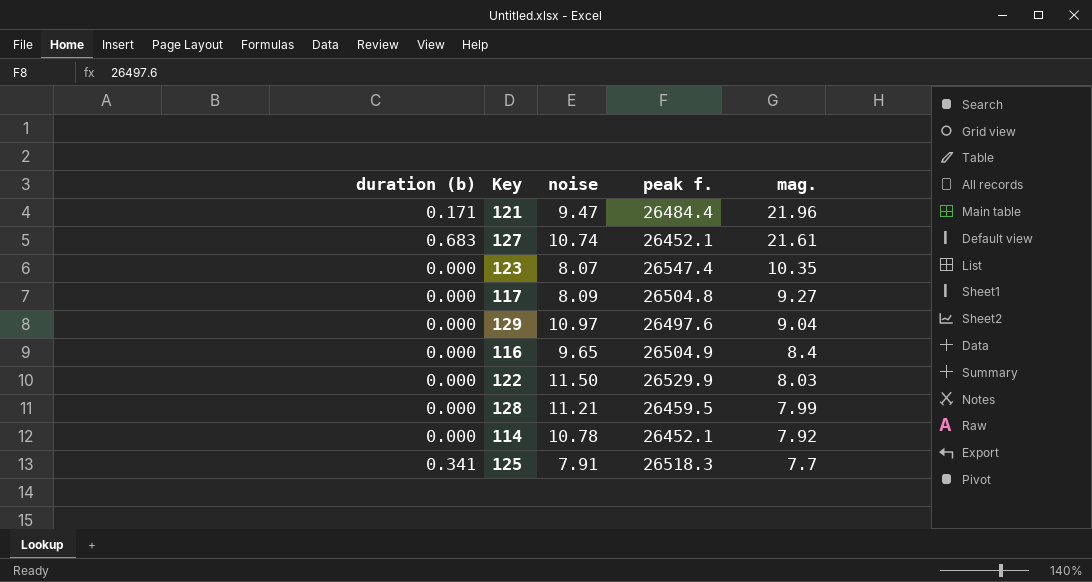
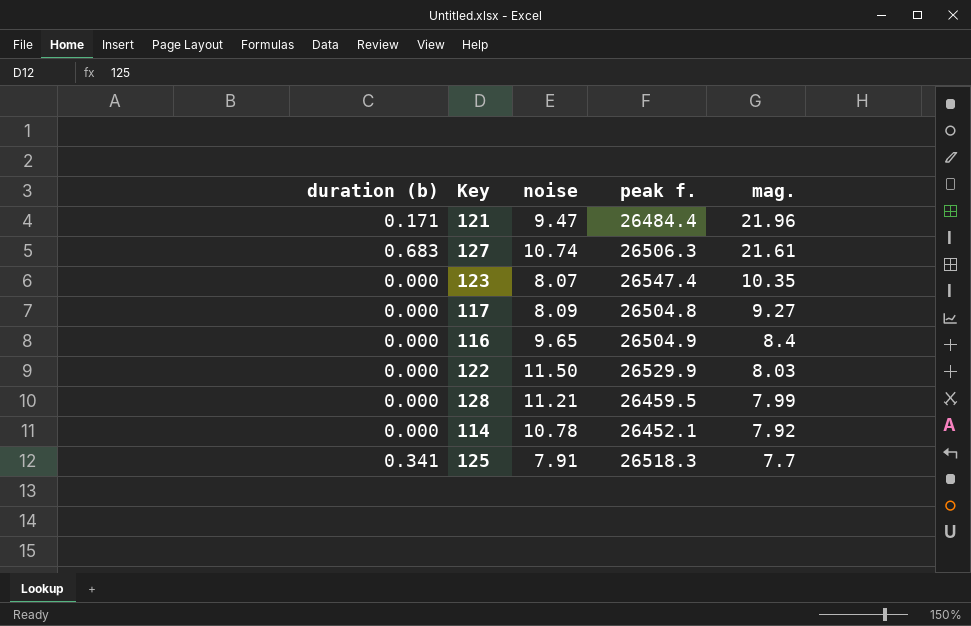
row 129: 0.000 | 10.97 | 26497.6 | 9.04 -> none
127 | peak f.: 26452.1 -> 26506.3

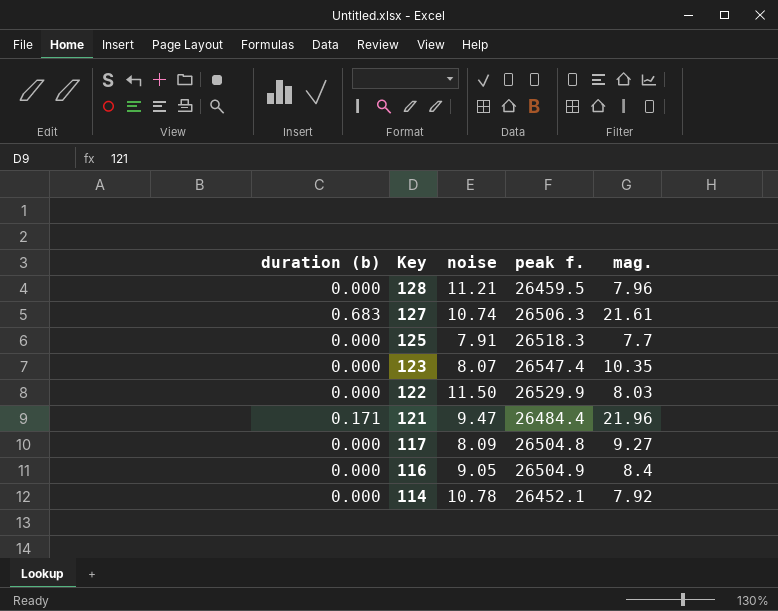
row order: mag. descending -> Key descending
128 | mag.: 7.99 -> 7.96
125 | duration (b): 0.341 -> 0.000
116 | noise: 9.65 -> 9.05

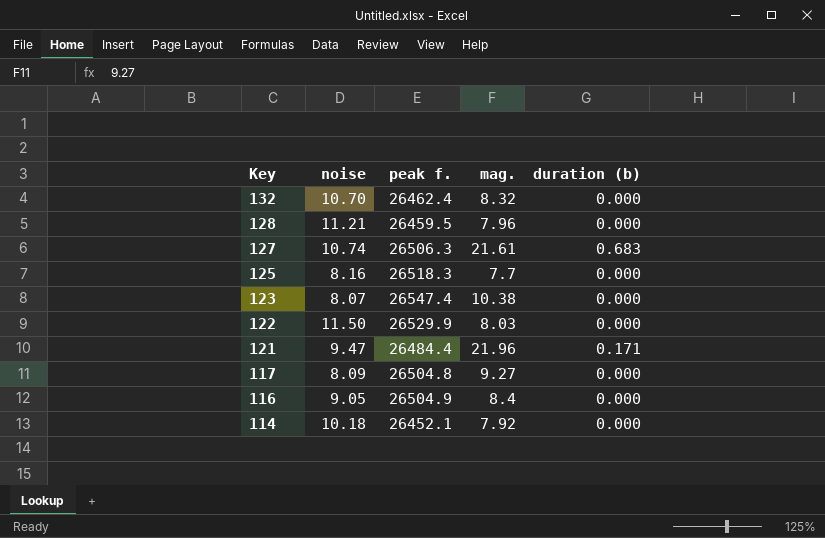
column duration (b) | position: 1 -> 5
row 132: none -> 10.70 | 26462.4 | 8.32 | 0.000
125 | noise: 7.91 -> 8.16
123 | mag.: 10.35 -> 10.38
114 | noise: 10.78 -> 10.18

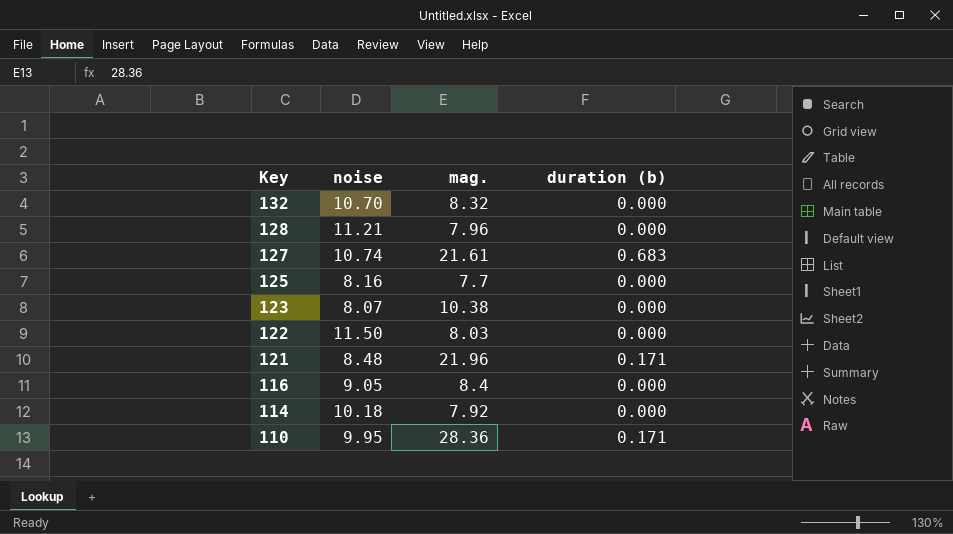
column peak f. | position: 3 -> none
row 117: 8.09 | 26504.8 | 9.27 | 0.000 -> none
121 | noise: 9.47 -> 8.48
row 110: none -> 9.95 | 28.36 | 0.171

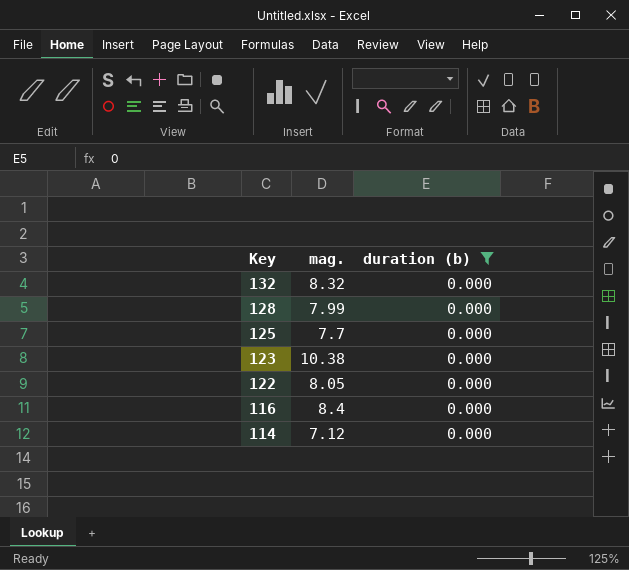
filter: none -> duration (b) = 0.000
column noise | position: 2 -> none
128 | mag.: 7.96 -> 7.99
122 | mag.: 8.03 -> 8.05
114 | mag.: 7.92 -> 7.12

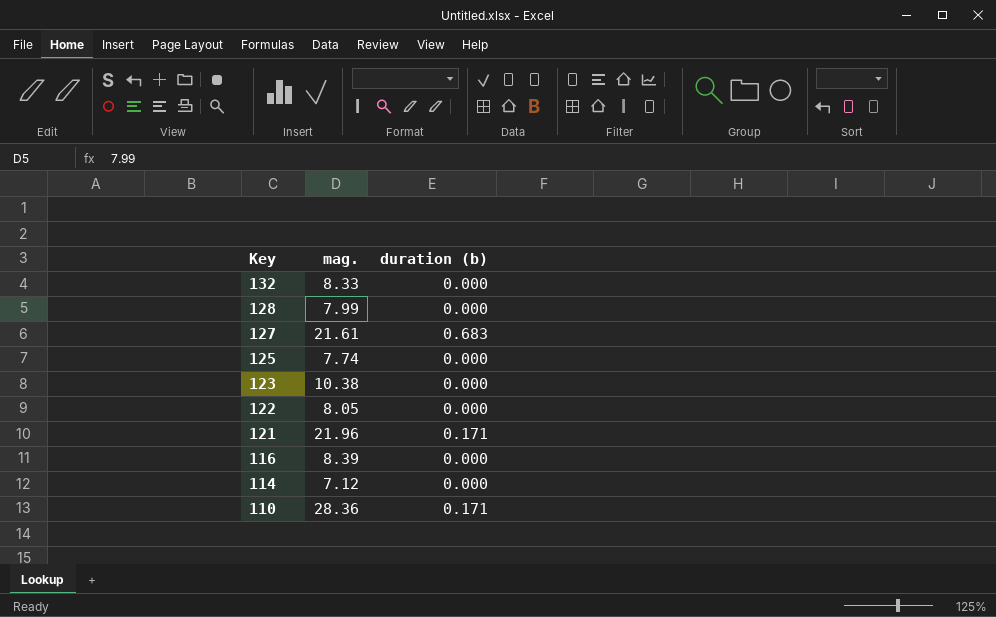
filter: duration (b) = 0.000 -> none
132 | mag.: 8.32 -> 8.33
125 | mag.: 7.7 -> 7.74
116 | mag.: 8.4 -> 8.39

